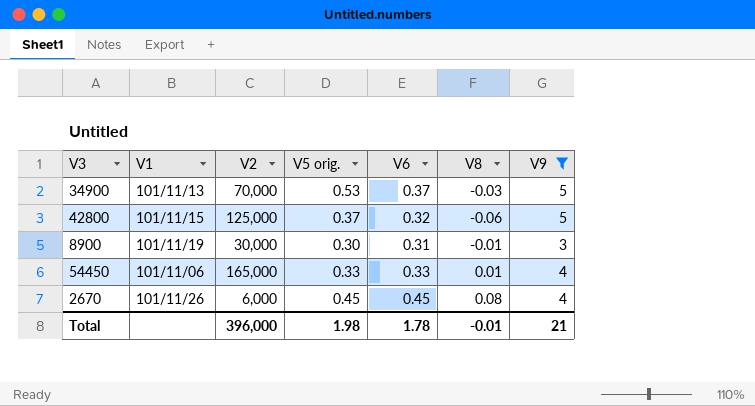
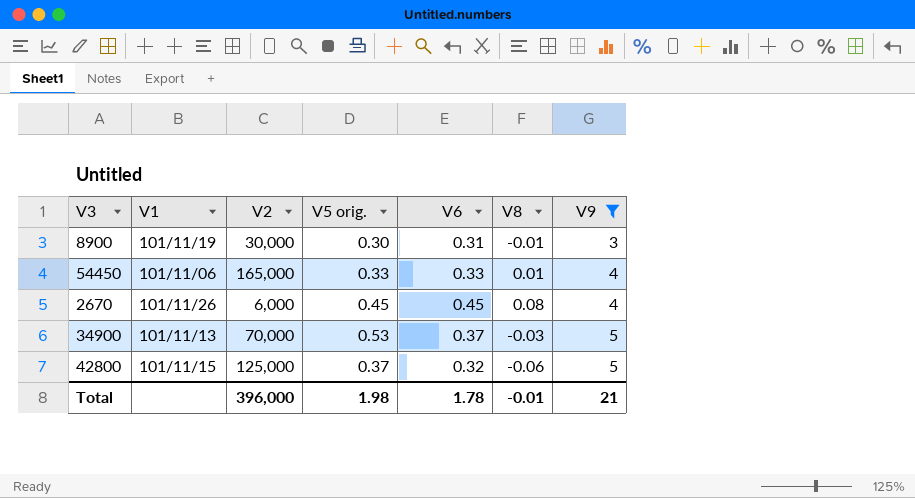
row order: none -> V9 ascending

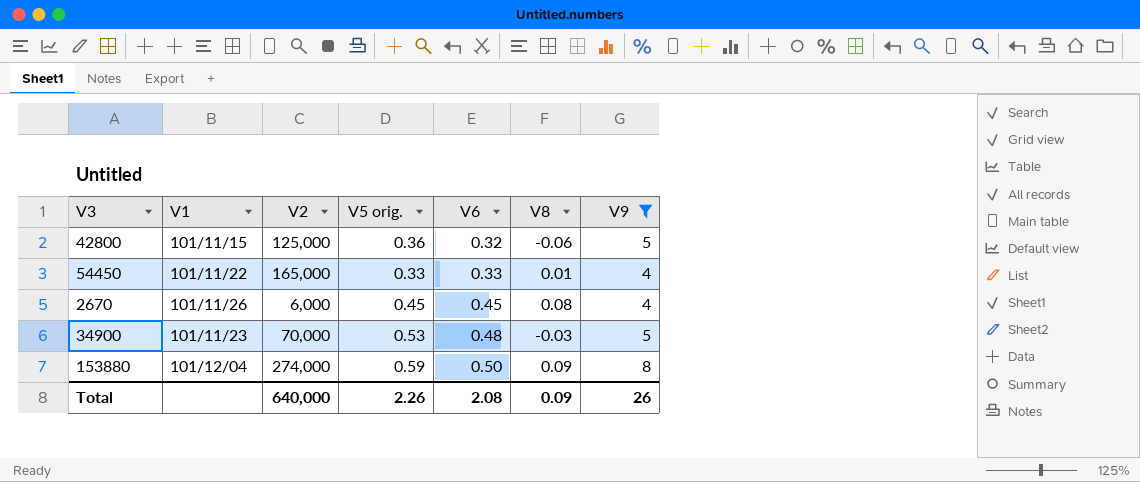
row order: V9 ascending -> V6 ascending
row 8900: 101/11/19 | 30,000 | 0.30 | 0.31 | -0.01 | 3 -> none
42800 | V5 orig.: 0.37 -> 0.36
54450 | V1: 101/11/06 -> 101/11/22
34900 | V1: 101/11/13 -> 101/11/23
34900 | V6: 0.37 -> 0.48
row 153880: none -> 101/12/04 | 274,000 | 0.59 | 0.50 | 0.09 | 8
Total | V2: 396,000 -> 640,000
Total | V5 orig.: 1.98 -> 2.26
Total | V6: 1.78 -> 2.08
Total | V8: -0.01 -> 0.09
Total | V9: 21 -> 26

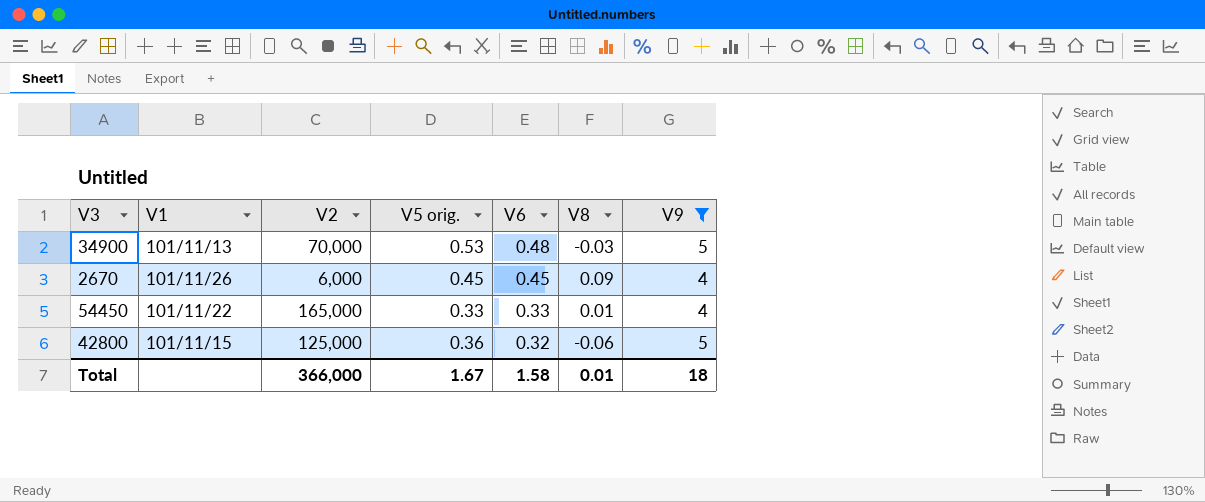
row order: V6 ascending -> V6 descending
row 153880: 101/12/04 | 274,000 | 0.59 | 0.50 | 0.09 | 8 -> none
34900 | V1: 101/11/23 -> 101/11/13
2670 | V8: 0.08 -> 0.09
Total | V2: 640,000 -> 366,000
Total | V5 orig.: 2.26 -> 1.67
Total | V6: 2.08 -> 1.58
Total | V8: 0.09 -> 0.01
Total | V9: 26 -> 18

